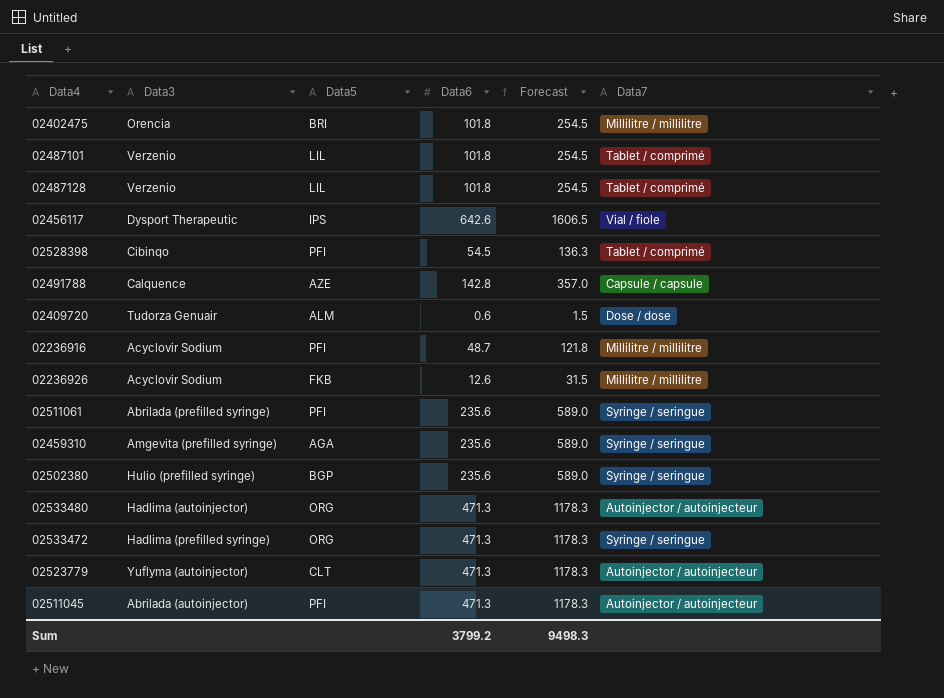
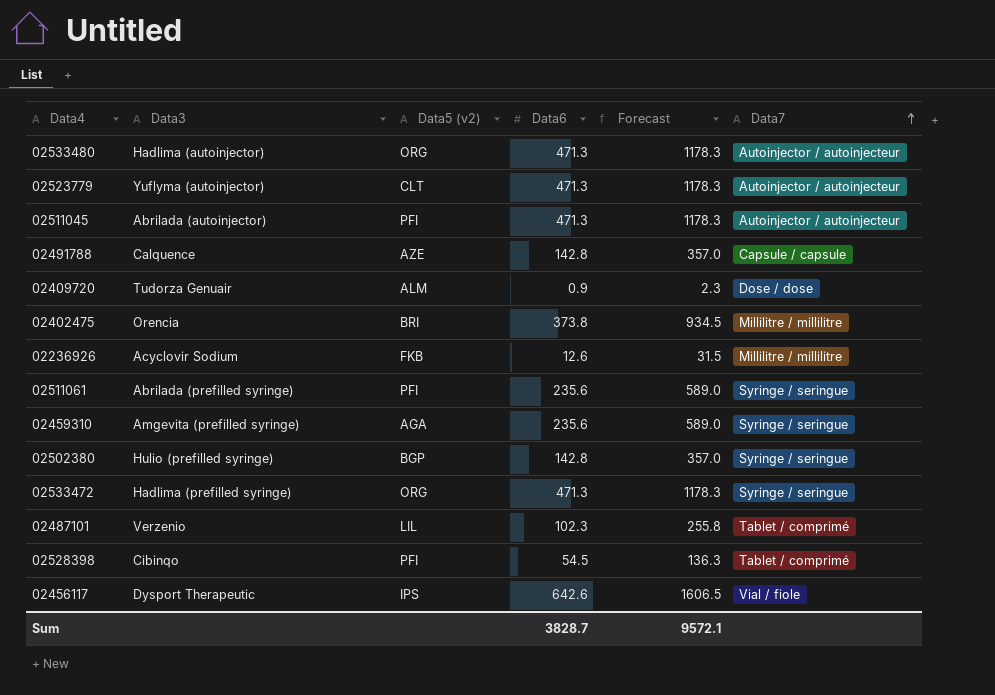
row order: none -> Data7 ascending
column name: Data5 -> Data5 (v2)
row 02487128: Verzenio | LIL | 101.8 | 254.5 | Tablet / comprimé -> none
row 02236916: Acyclovir Sodium | PFI | 48.7 | 121.8 | Millilitre / millilitre -> none
02409720 | Data6: 0.6 -> 0.9
02409720 | Forecast: 1.5 -> 2.3
02402475 | Data6: 101.8 -> 373.8
02402475 | Forecast: 254.5 -> 934.5
02502380 | Data6: 235.6 -> 142.8
02502380 | Forecast: 589.0 -> 357.0
02487101 | Data6: 101.8 -> 102.3
02487101 | Forecast: 254.5 -> 255.8
Sum | Data6: 3799.2 -> 3828.7
Sum | Forecast: 9498.3 -> 9572.1

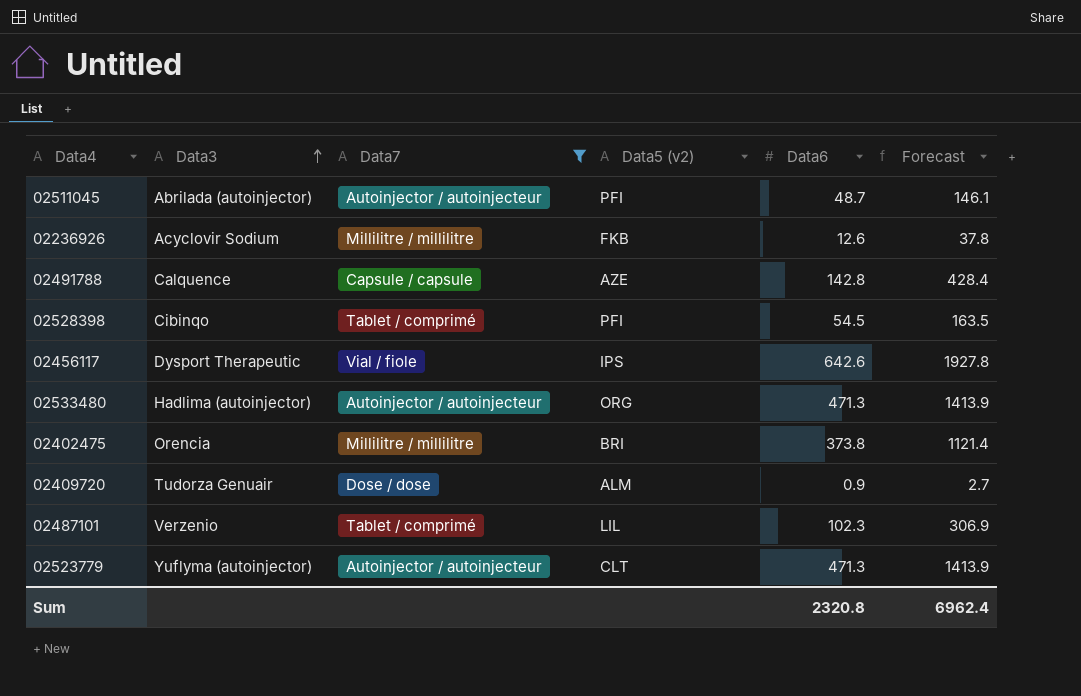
filter: none -> Data7 != Syringe / seringue
row order: Data7 ascending -> Data3 ascending
column Data7 | position: 6 -> 3
column Forecast | formula: [Data6] * 2.5 -> [Data6] * 3
02511045 | Data6: 471.3 -> 48.7
Sum | Data6: 3828.7 -> 2320.8
Sum | Forecast: 9572.1 -> 6962.4

